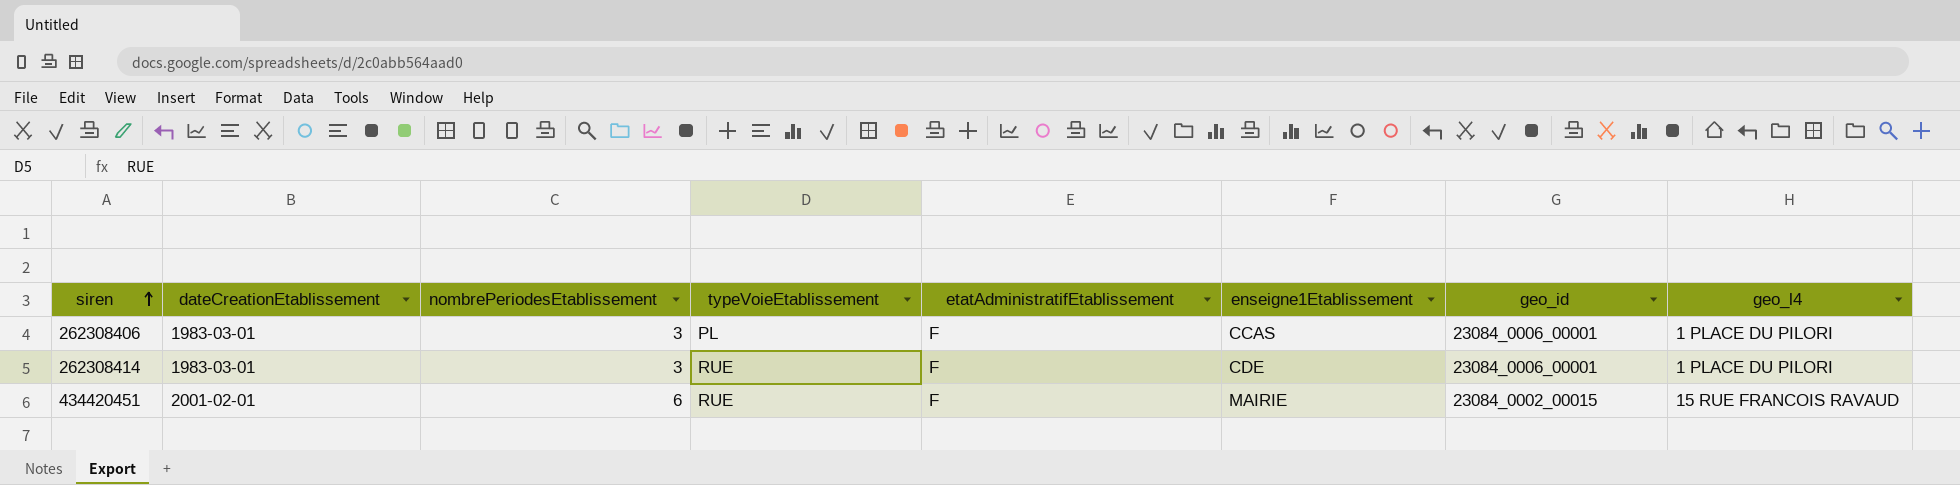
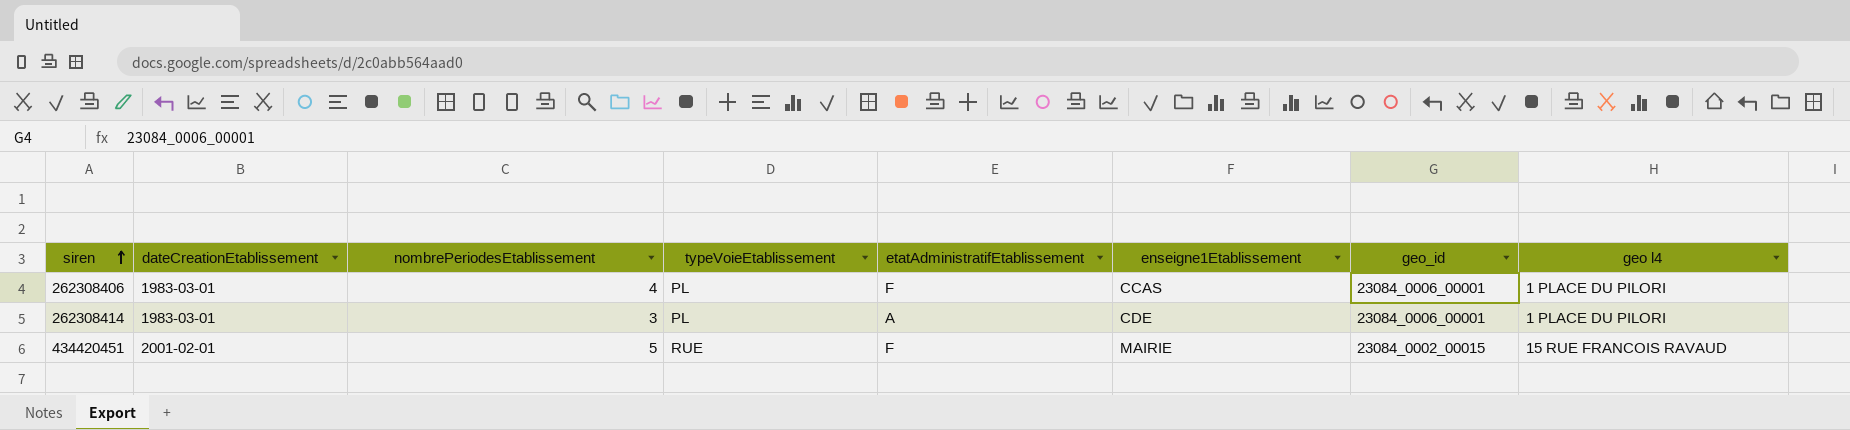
column name: geo_l4 -> geo l4
262308406 | nombrePeriodesEtablissement: 3 -> 4
262308414 | typeVoieEtablissement: RUE -> PL
262308414 | etatAdministratifEtablissement: F -> A
434420451 | nombrePeriodesEtablissement: 6 -> 5

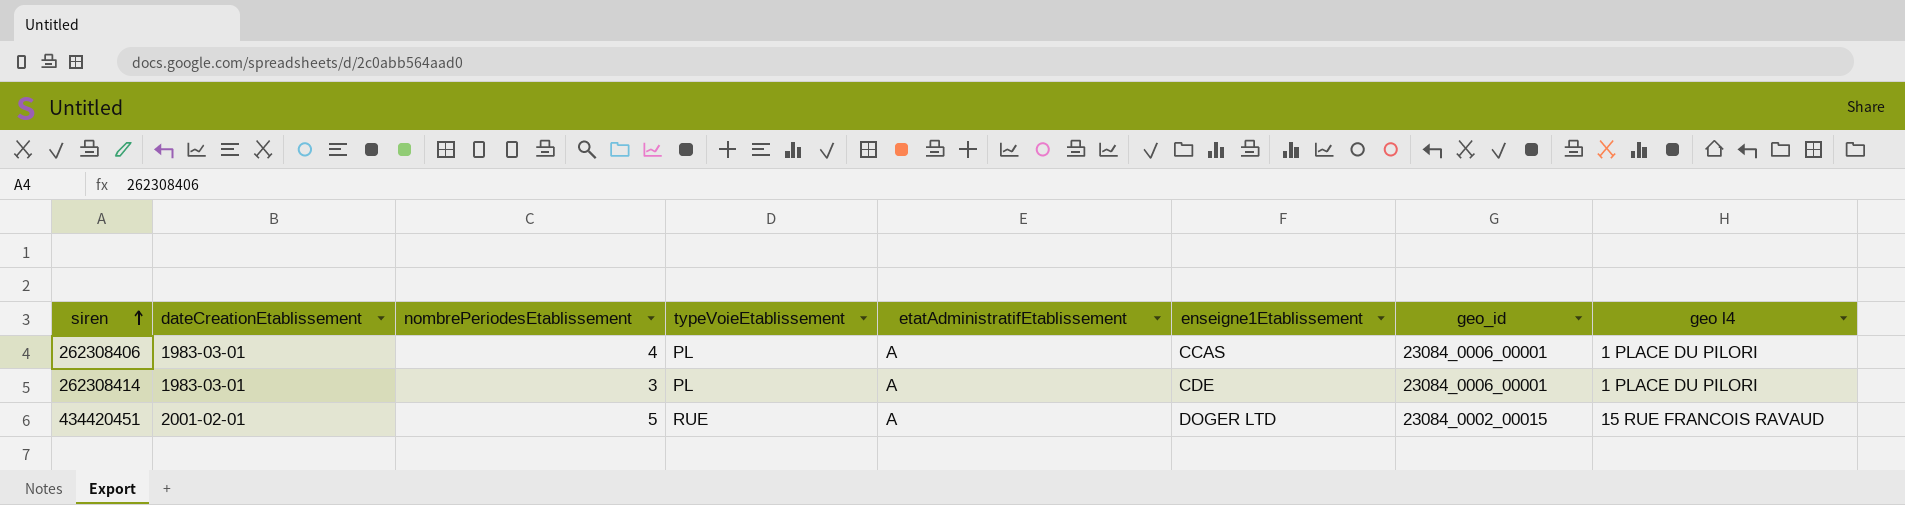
262308406 | etatAdministratifEtablissement: F -> A
434420451 | etatAdministratifEtablissement: F -> A
434420451 | enseigne1Etablissement: MAIRIE -> DOGER LTD

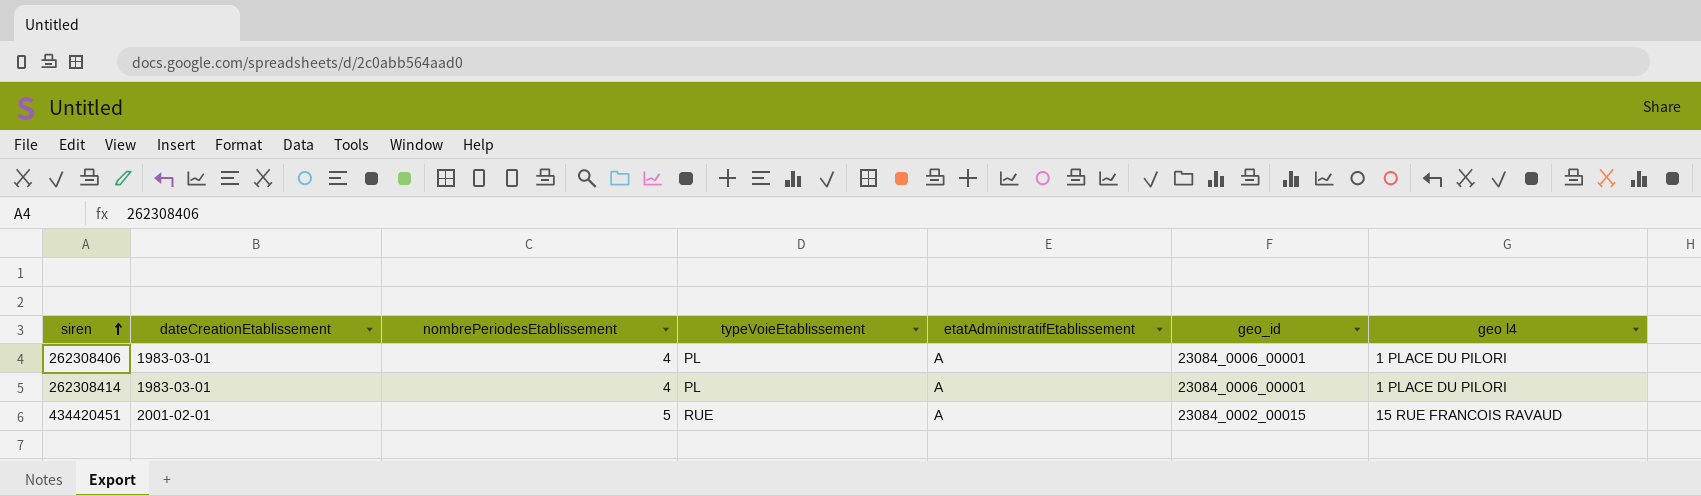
column enseigne1Etablissement | position: 6 -> none
262308414 | nombrePeriodesEtablissement: 3 -> 4

